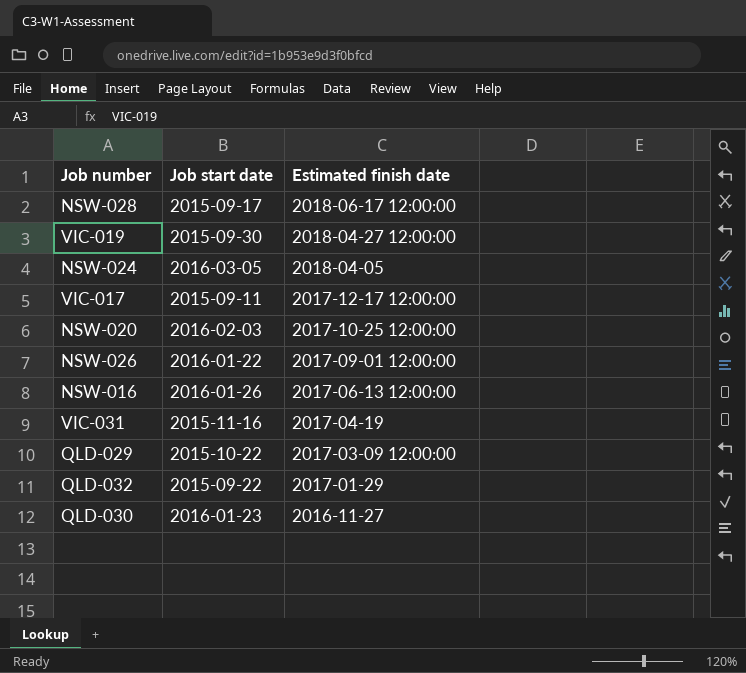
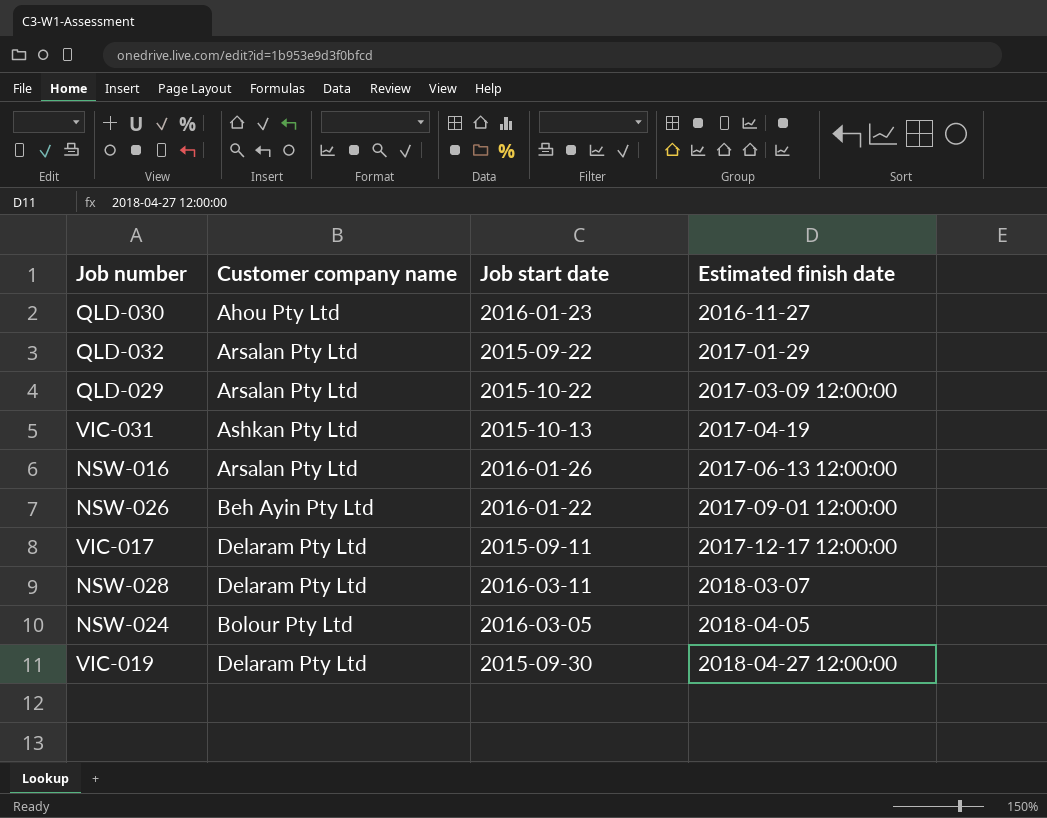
row order: Estimated finish date descending -> Estimated finish date ascending
column Customer company name | position: none -> 2
row NSW-020: 2016-02-03 | 2017-10-25 12:00:00 -> none
VIC-031 | Job start date: 2015-11-16 -> 2015-10-13
NSW-028 | Job start date: 2015-09-17 -> 2016-03-11
NSW-028 | Estimated finish date: 2018-06-17 12:00:00 -> 2018-03-07

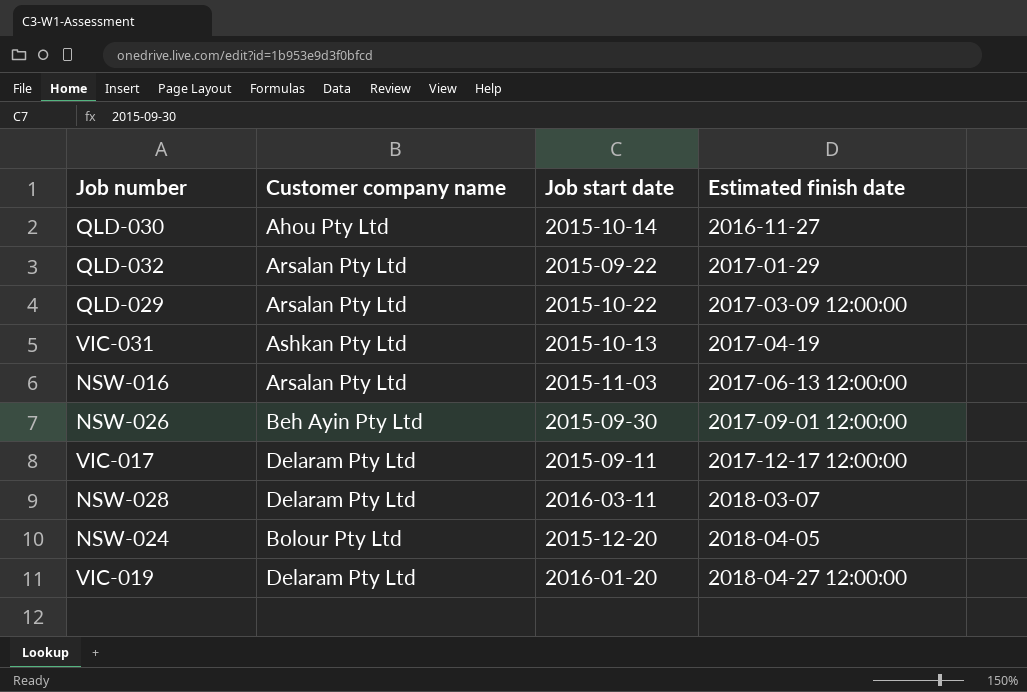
QLD-030 | Job start date: 2016-01-23 -> 2015-10-14
NSW-016 | Job start date: 2016-01-26 -> 2015-11-03
NSW-026 | Job start date: 2016-01-22 -> 2015-09-30
NSW-024 | Job start date: 2016-03-05 -> 2015-12-20
VIC-019 | Job start date: 2015-09-30 -> 2016-01-20

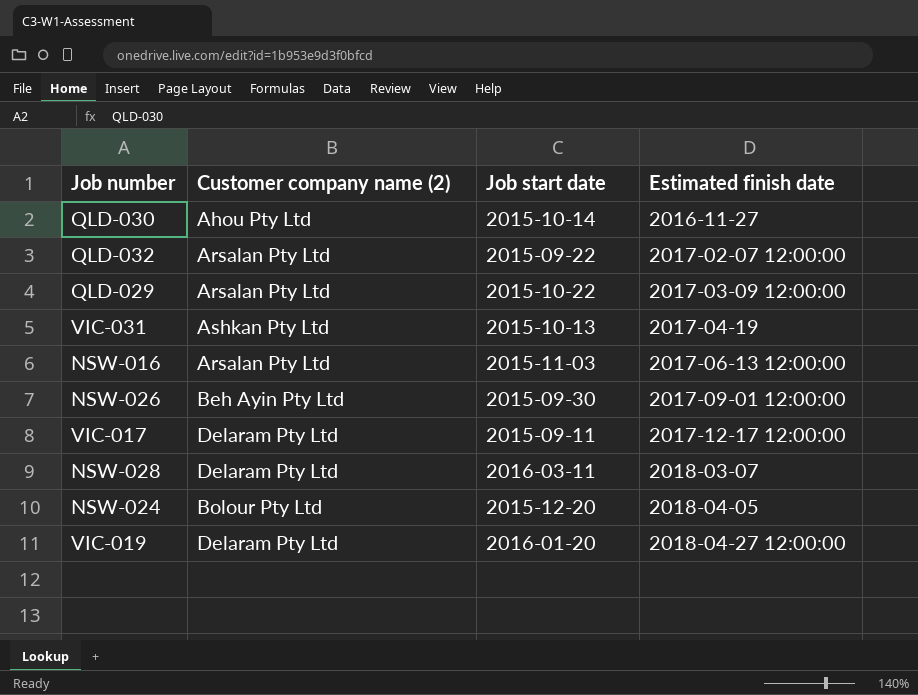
column name: Customer company name -> Customer company name (2)
QLD-032 | Estimated finish date: 2017-01-29 -> 2017-02-07 12:00:00

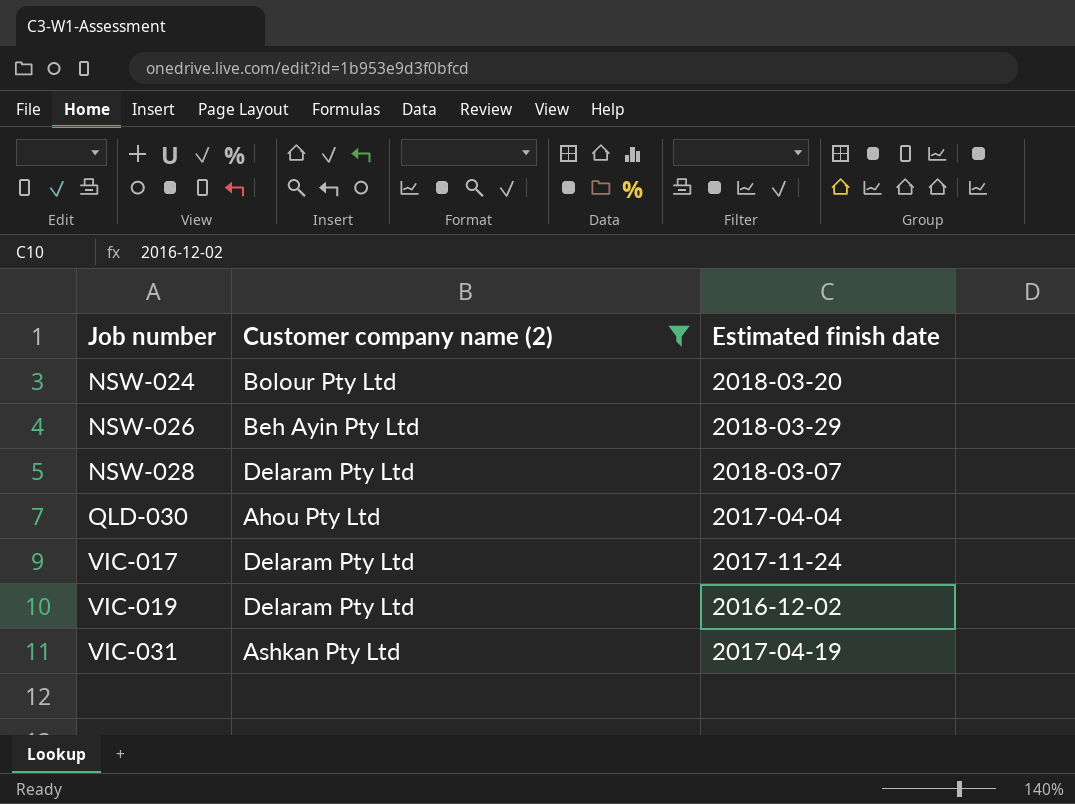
filter: none -> Customer company name (2) != Arsalan Pty Ltd
row order: Estimated finish date ascending -> Job number ascending
column Job start date | position: 3 -> none
NSW-024 | Estimated finish date: 2018-04-05 -> 2018-03-20
NSW-026 | Estimated finish date: 2017-09-01 12:00:00 -> 2018-03-29
QLD-030 | Estimated finish date: 2016-11-27 -> 2017-04-04
VIC-017 | Estimated finish date: 2017-12-17 12:00:00 -> 2017-11-24
VIC-019 | Estimated finish date: 2018-04-27 12:00:00 -> 2016-12-02

